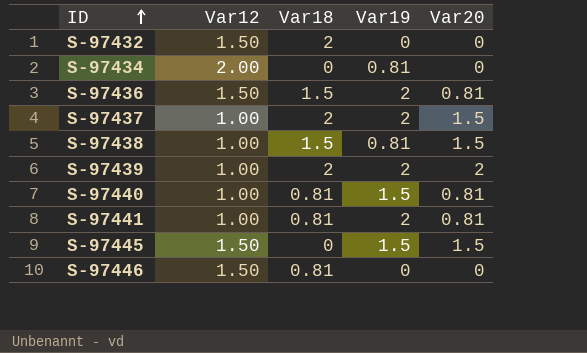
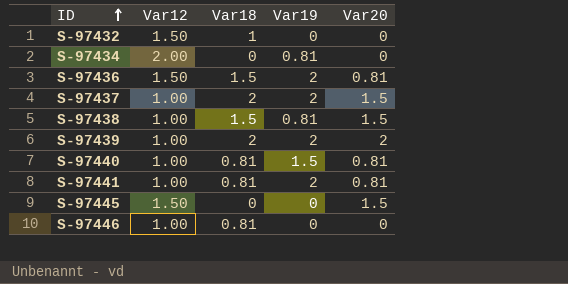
S-97432 | Var18: 2 -> 1
S-97445 | Var19: 1.5 -> 0
S-97446 | Var12: 1.50 -> 1.00

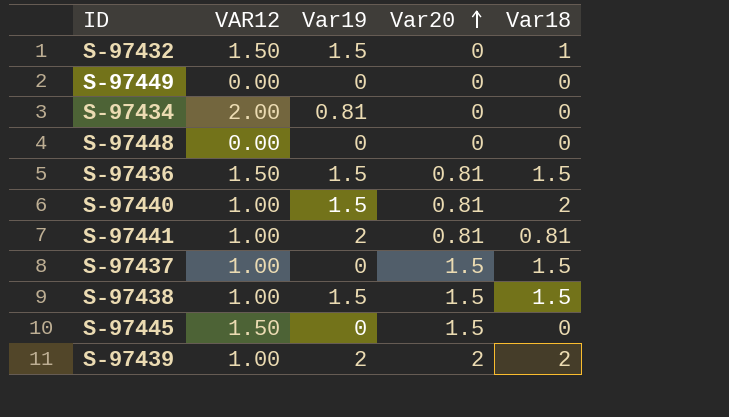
row order: ID ascending -> Var20 ascending
column name: Var12 -> VAR12
column Var18 | position: 3 -> 5
row S-97446: 1.00 | 0.81 | 0 | 0 -> none
S-97432 | Var19: 0 -> 1.5
row S-97449: none -> 0.00 | 0 | 0 | 0
row S-97448: none -> 0.00 | 0 | 0 | 0
S-97436 | Var19: 2 -> 1.5
S-97440 | Var18: 0.81 -> 2
S-97437 | Var19: 2 -> 0
S-97437 | Var18: 2 -> 1.5
S-97438 | Var19: 0.81 -> 1.5

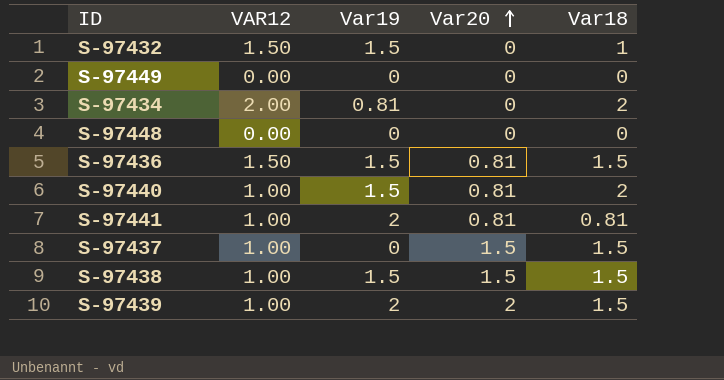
row S-97445: 1.50 | 0 | 1.5 | 0 -> none
S-97434 | Var18: 0 -> 2
S-97439 | Var18: 2 -> 1.5

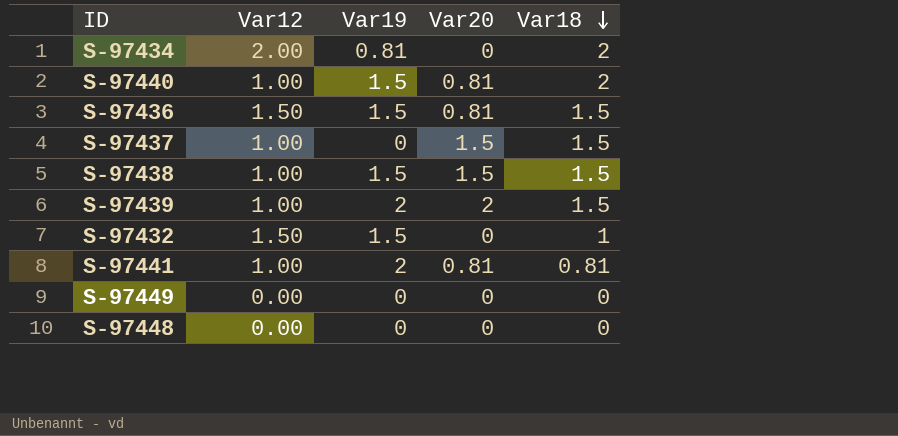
row order: Var20 ascending -> Var18 descending
column name: VAR12 -> Var12

